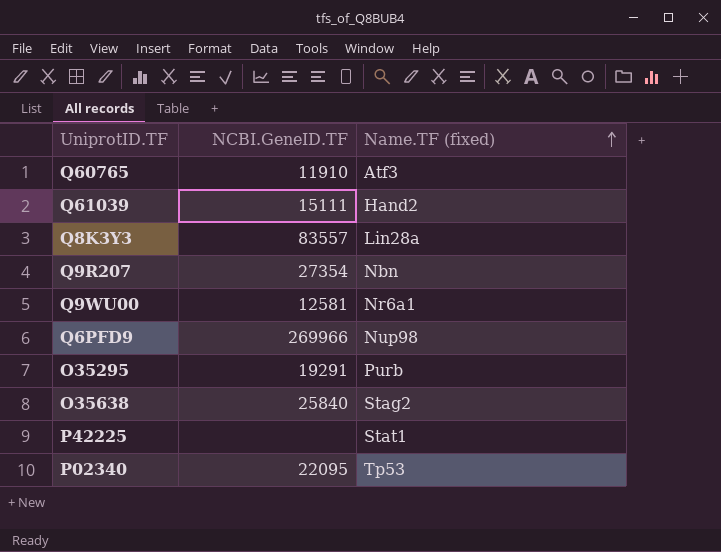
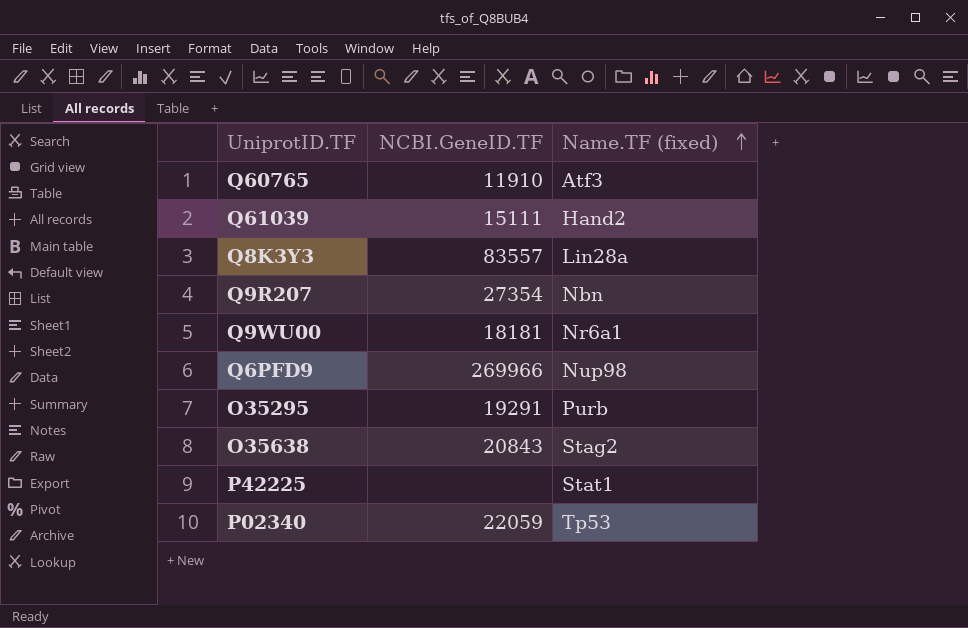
Q9WU00 | NCBI.GeneID.TF: 12581 -> 18181
O35638 | NCBI.GeneID.TF: 25840 -> 20843
P02340 | NCBI.GeneID.TF: 22095 -> 22059

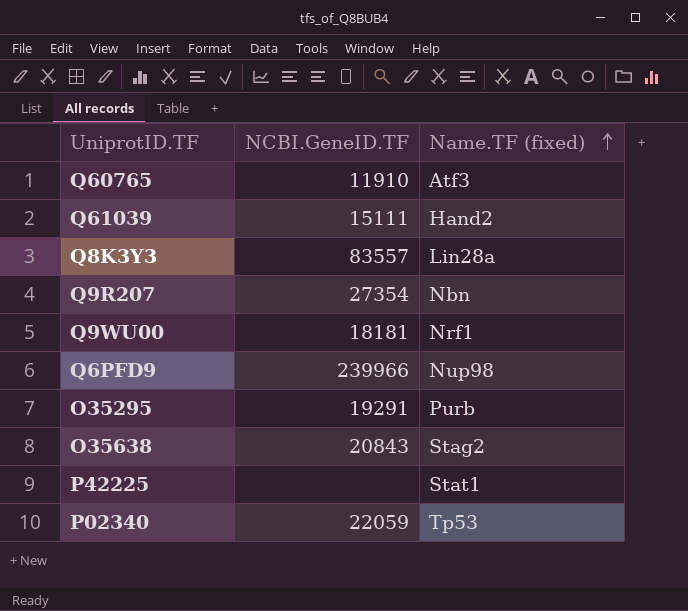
Q9WU00 | Name.TF (fixed): Nr6a1 -> Nrf1
Q6PFD9 | NCBI.GeneID.TF: 269966 -> 239966

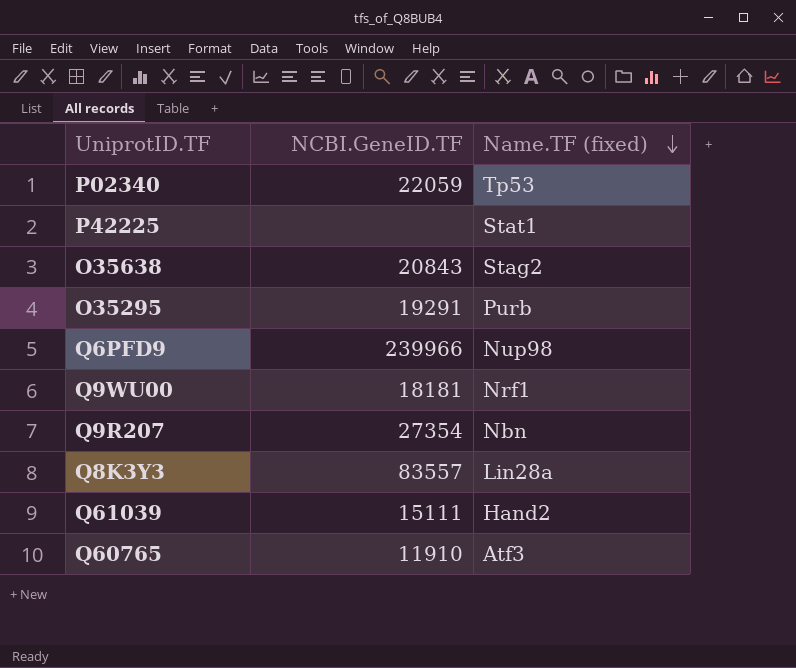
row order: Name.TF (fixed) ascending -> Name.TF (fixed) descending

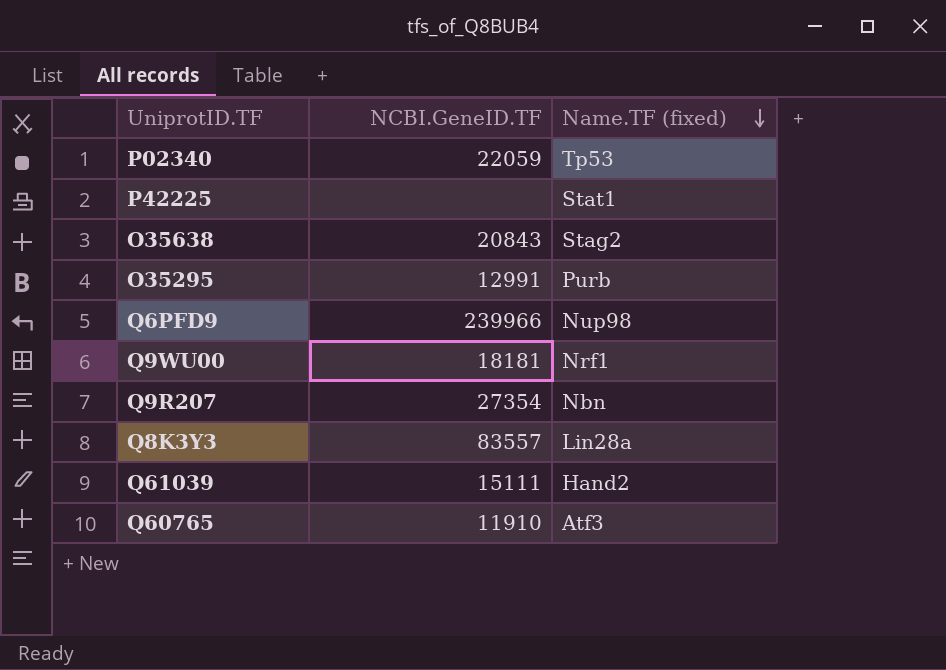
O35295 | NCBI.GeneID.TF: 19291 -> 12991

